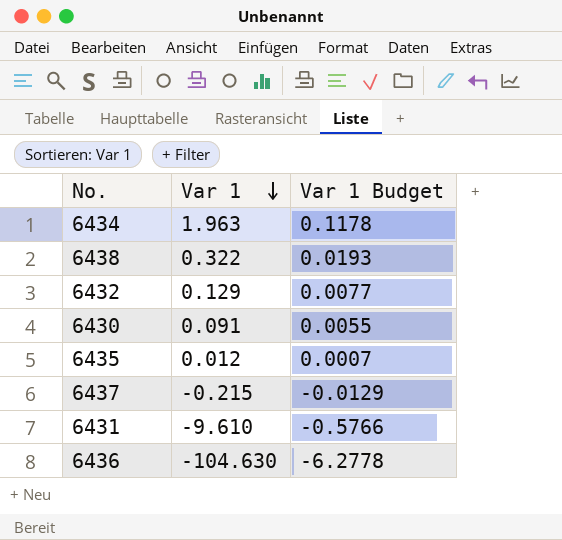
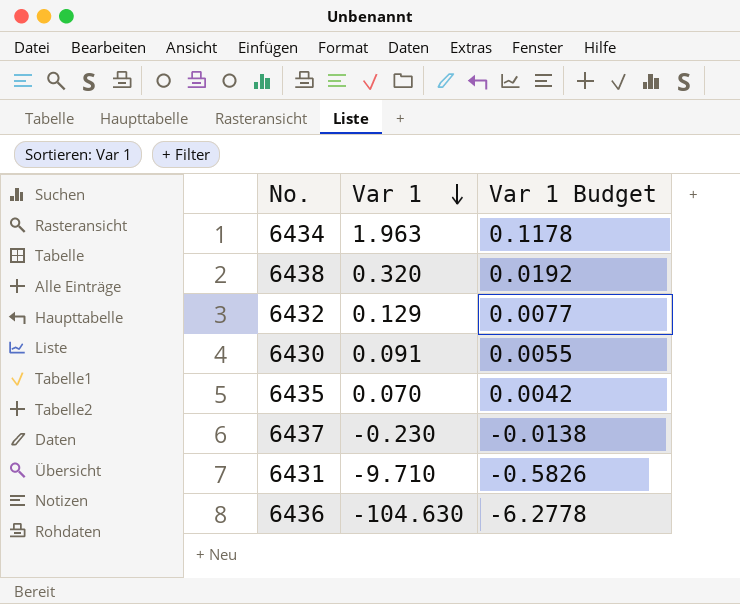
6438 | Var 1: 0.322 -> 0.320
6438 | Var 1 Budget: 0.0193 -> 0.0192
6435 | Var 1: 0.012 -> 0.070
6435 | Var 1 Budget: 0.0007 -> 0.0042
6437 | Var 1: -0.215 -> -0.230
6437 | Var 1 Budget: -0.0129 -> -0.0138
6431 | Var 1: -9.610 -> -9.710
6431 | Var 1 Budget: -0.5766 -> -0.5826

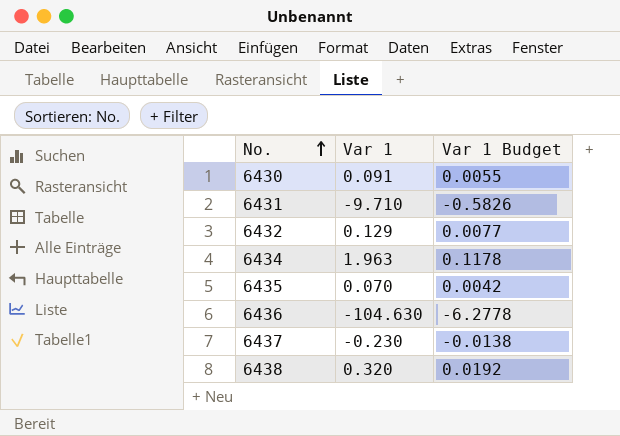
row order: Var 1 descending -> No. ascending

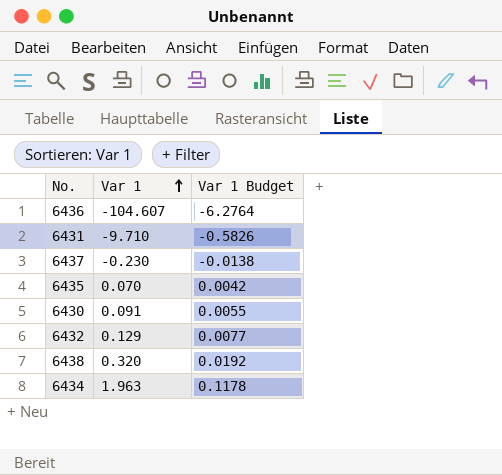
row order: No. ascending -> Var 1 ascending
6436 | Var 1: -104.630 -> -104.607
6436 | Var 1 Budget: -6.2778 -> -6.2764

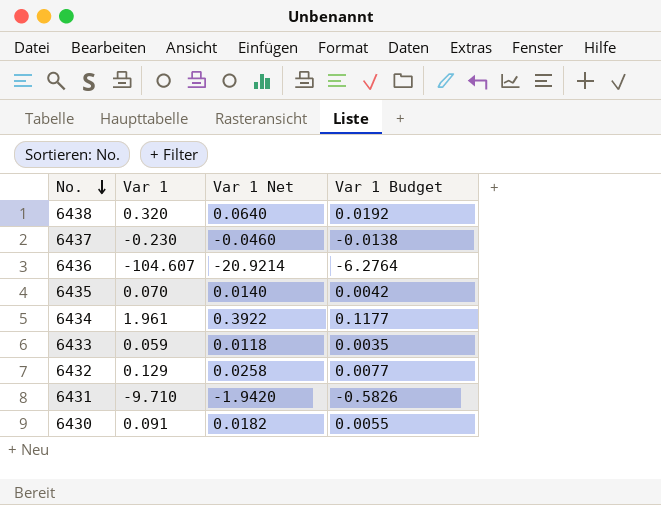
row order: Var 1 ascending -> No. descending
column Var 1 Net | formula: none -> [Var 1] * 0.2
6434 | Var 1: 1.963 -> 1.961
6434 | Var 1 Budget: 0.1178 -> 0.1177
row 6433: none -> 0.059 | 0.0118 | 0.0035

